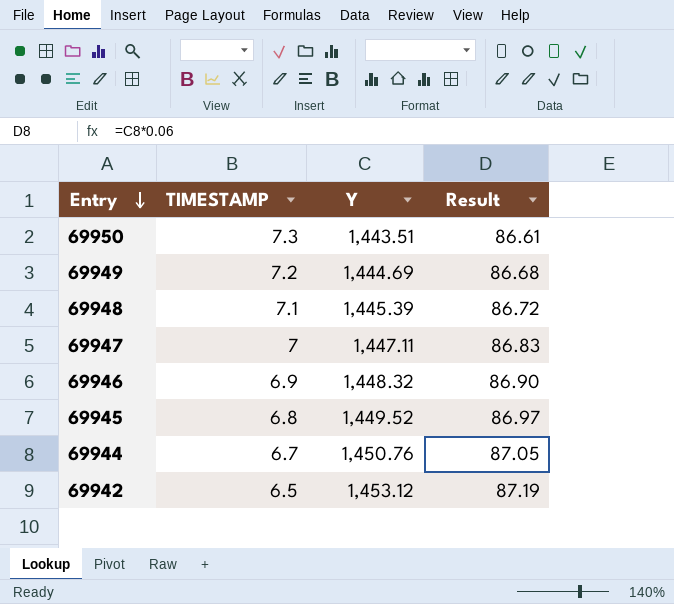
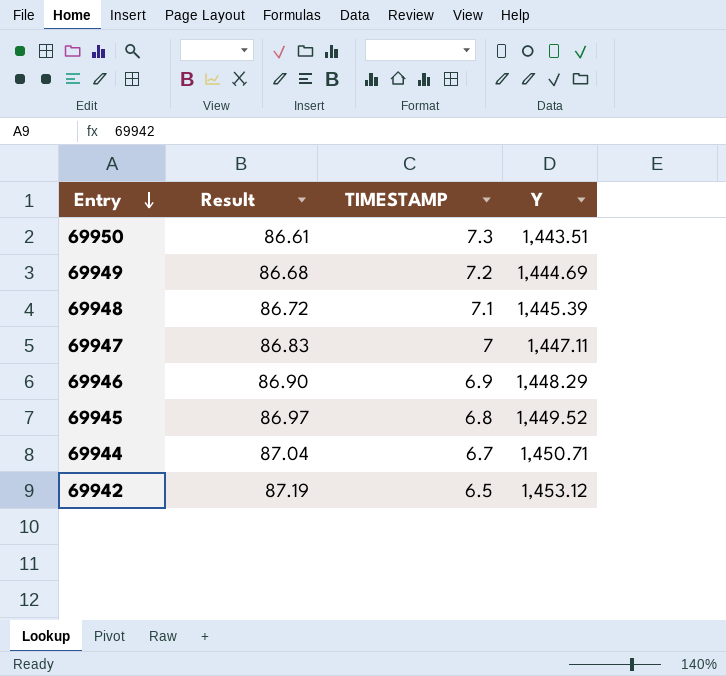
column Result | position: 4 -> 2
69946 | Y: 1,448.32 -> 1,448.29
69944 | Result: 87.05 -> 87.04
69944 | Y: 1,450.76 -> 1,450.71

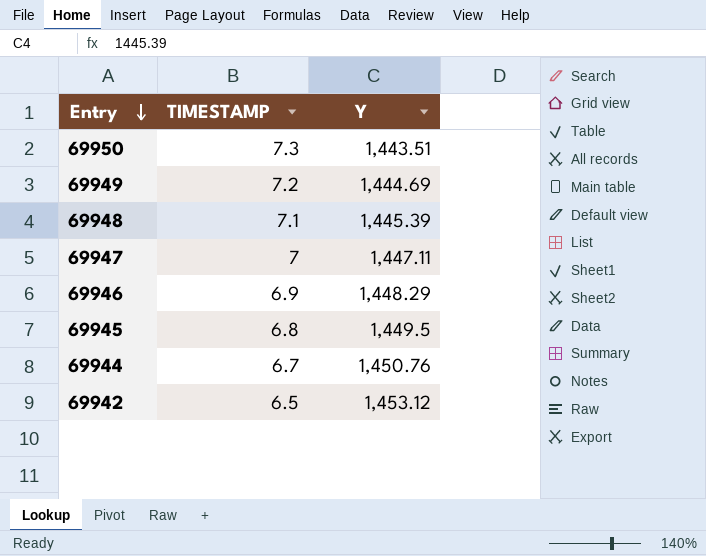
column Result | formula: [Y] * 0.06 -> none
69945 | Y: 1,449.52 -> 1,449.5
69944 | Y: 1,450.71 -> 1,450.76

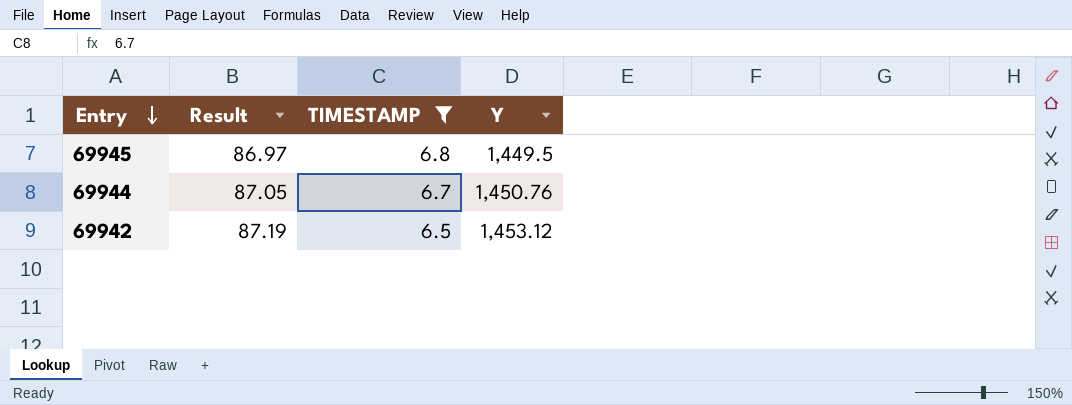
filter: none -> TIMESTAMP <= 6.8
column Result | formula: none -> [Y] * 0.06

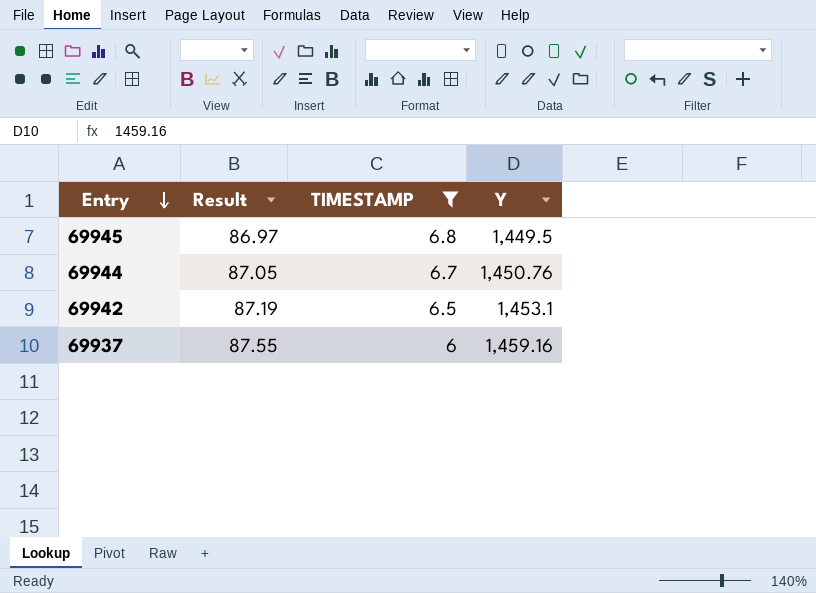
69942 | Y: 1,453.12 -> 1,453.1
row 69937: none -> 87.55 | 6 | 1,459.16

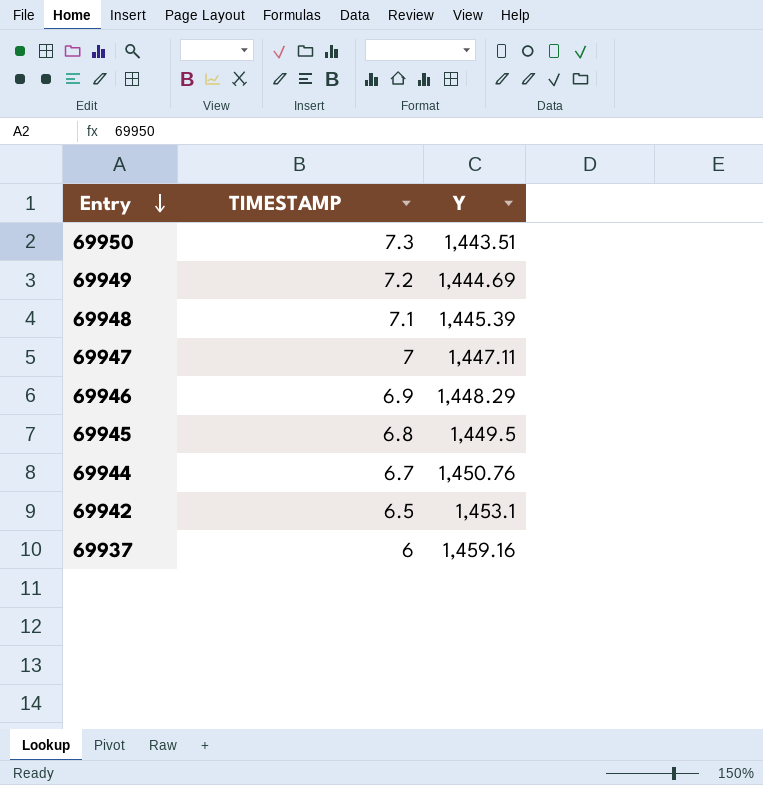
filter: TIMESTAMP <= 6.8 -> none
column Result | formula: [Y] * 0.06 -> none

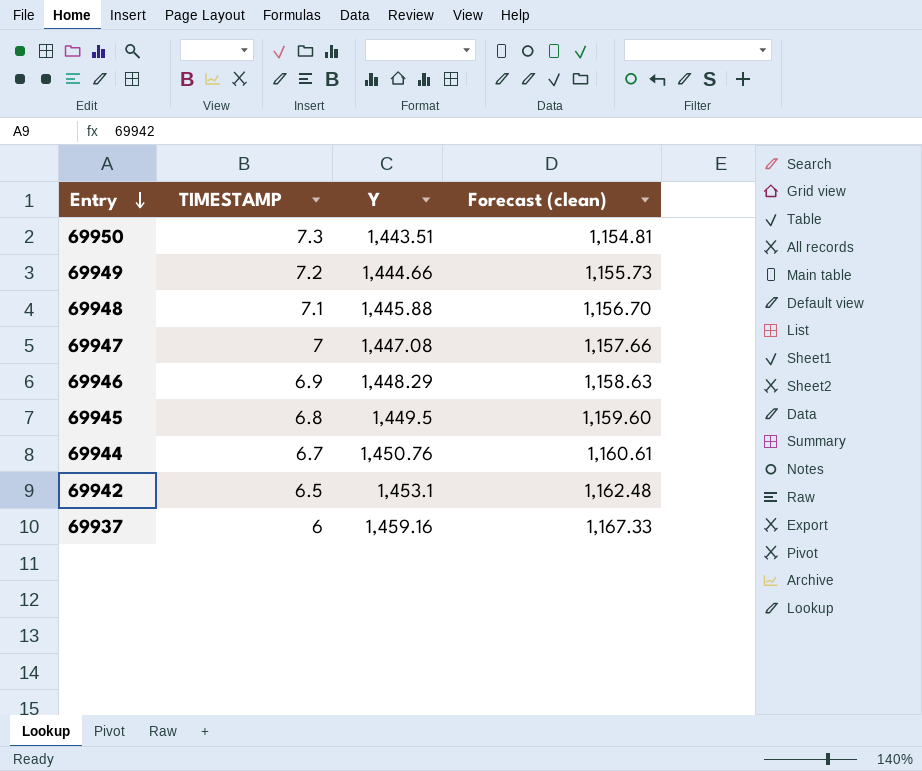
column Forecast (clean) | formula: none -> [Y] * 0.8
69949 | Y: 1,444.69 -> 1,444.66
69948 | Y: 1,445.39 -> 1,445.88
69947 | Y: 1,447.11 -> 1,447.08

